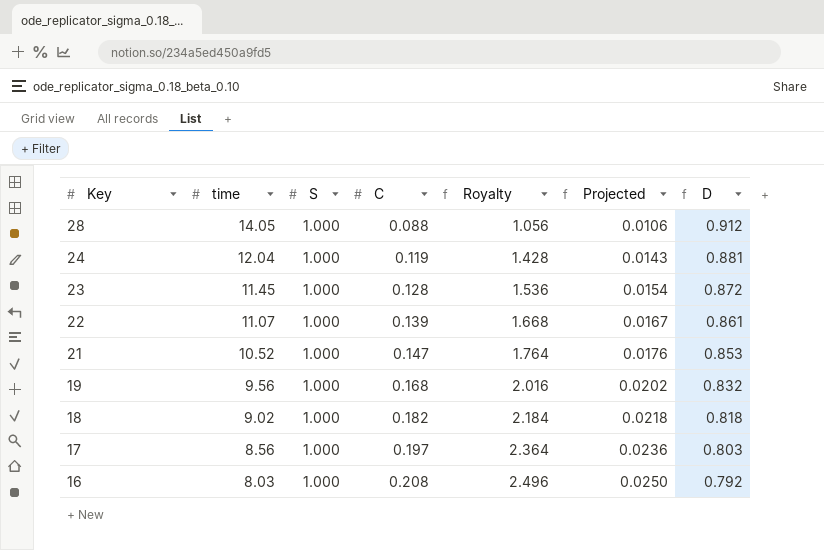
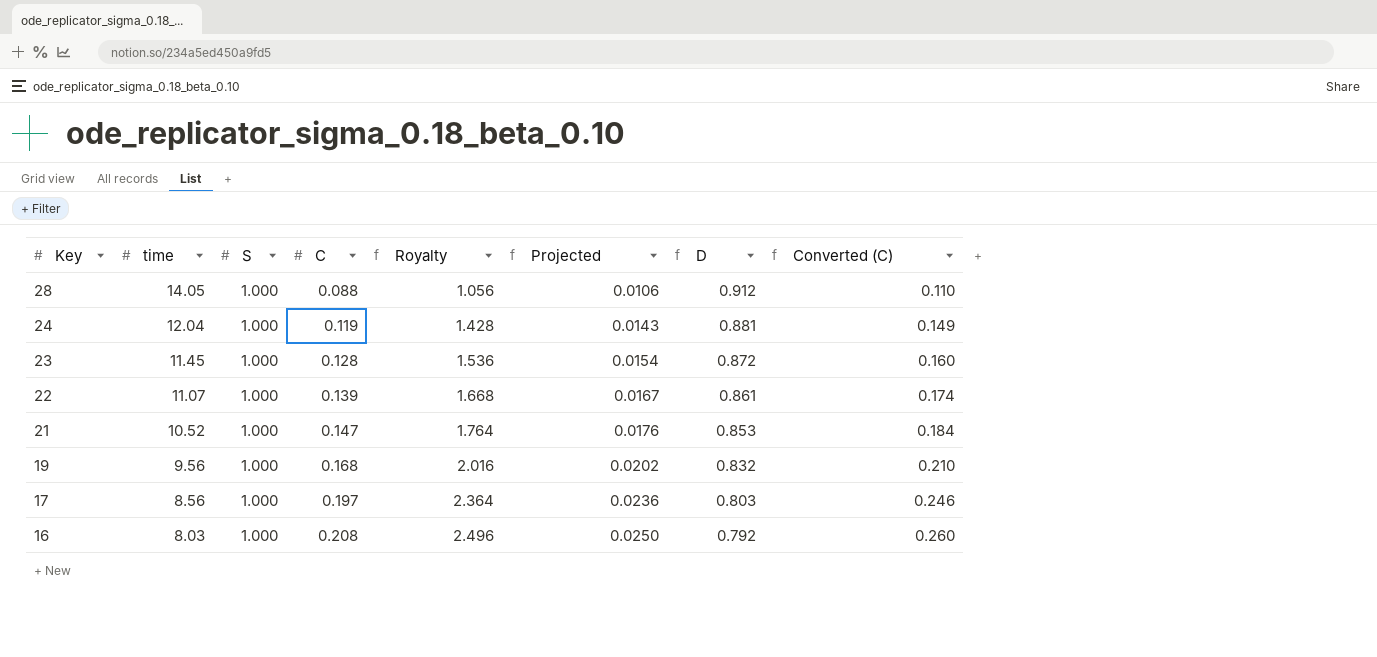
column Converted (C) | formula: none -> [C] * 1.25
row 18: 9.02 | 1.000 | 0.182 | 2.184 | 0.0218 | 0.818 -> none

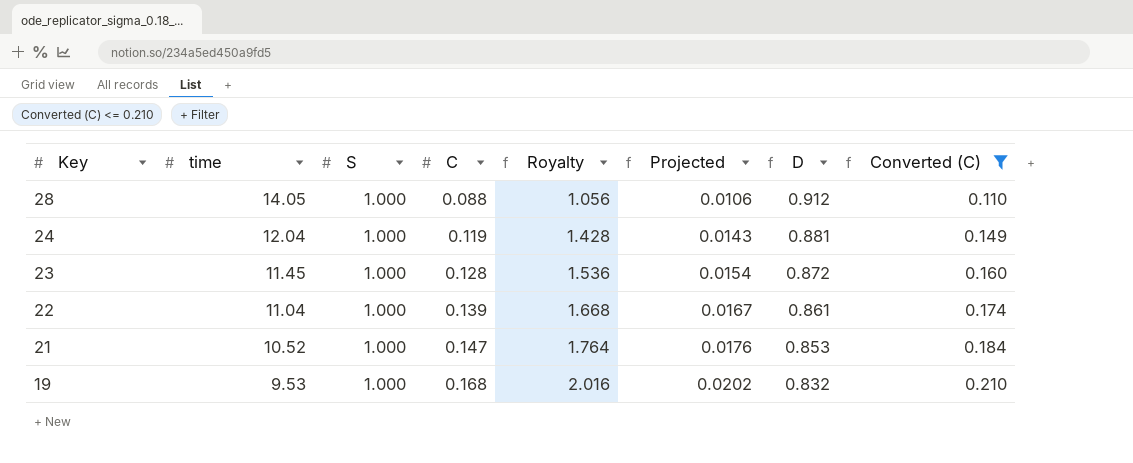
filter: none -> Converted (C) <= 0.210
22 | time: 11.07 -> 11.04
19 | time: 9.56 -> 9.53

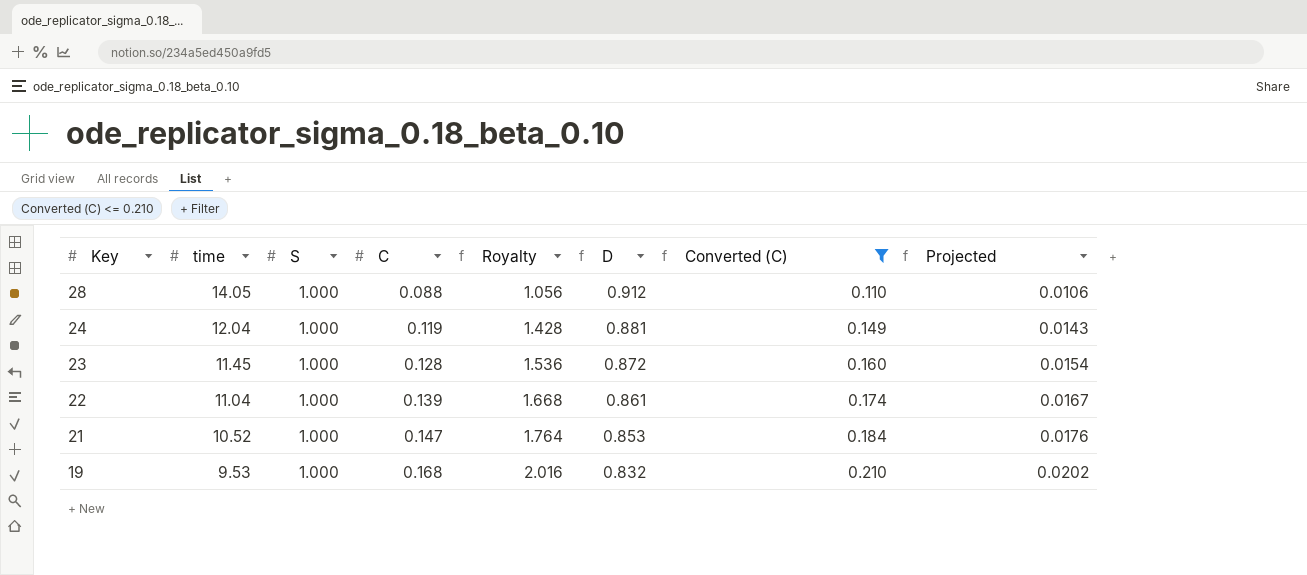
column Projected | position: 6 -> 8

